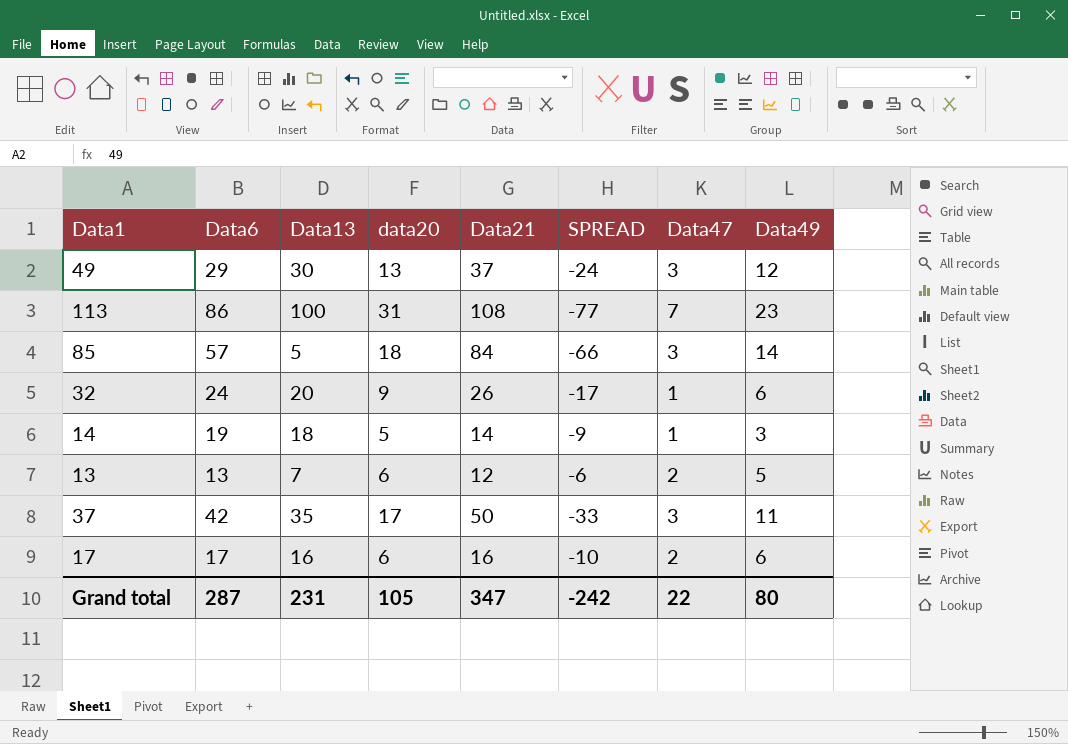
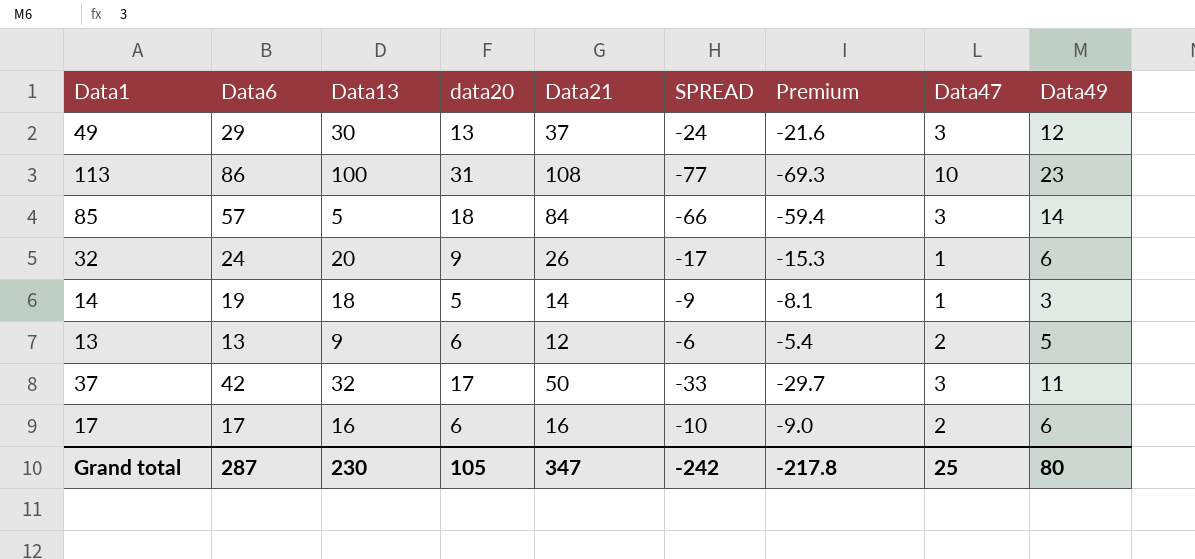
column Premium | formula: none -> [SPREAD] * 0.9
113 | Data47: 7 -> 10
13 | Data13: 7 -> 9
37 | Data13: 35 -> 32
Grand total | Data13: 231 -> 230
Grand total | Data47: 22 -> 25

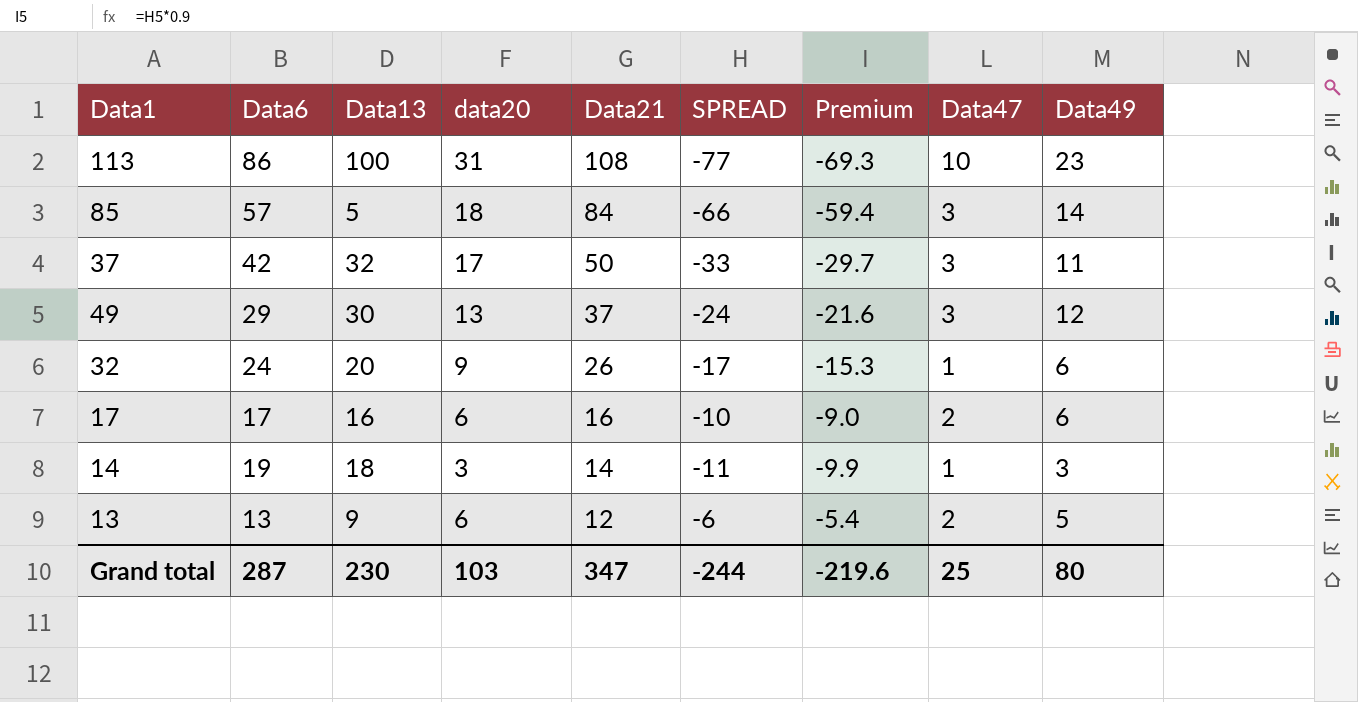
row order: none -> Data21 descending
14 | data20: 5 -> 3
14 | SPREAD: -9 -> -11
14 | Premium: -8.1 -> -9.9
Grand total | data20: 105 -> 103
Grand total | SPREAD: -242 -> -244
Grand total | Premium: -217.8 -> -219.6

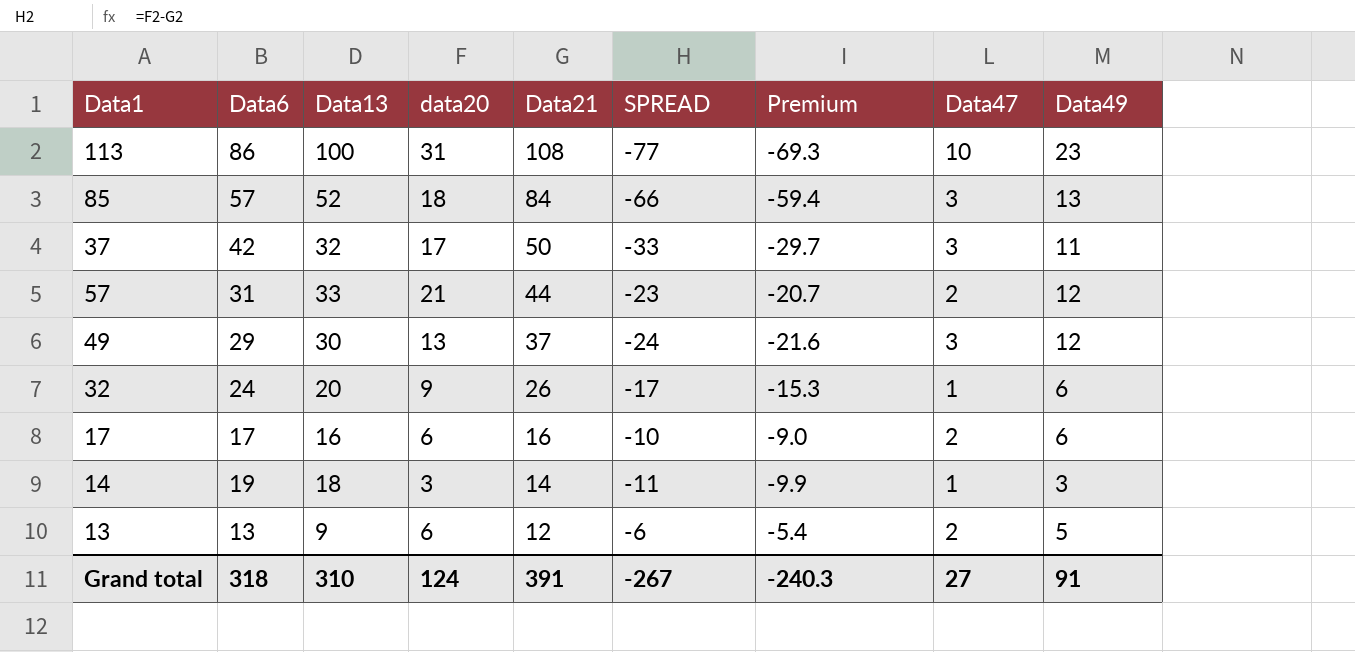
85 | Data13: 5 -> 52
85 | Data49: 14 -> 13
row 57: none -> 31 | 33 | 21 | 44 | -23 | -20.7 | 2 | 12
Grand total | Data6: 287 -> 318
Grand total | Data13: 230 -> 310
Grand total | data20: 103 -> 124
Grand total | Data21: 347 -> 391
Grand total | SPREAD: -244 -> -267
Grand total | Premium: -219.6 -> -240.3
Grand total | Data47: 25 -> 27
Grand total | Data49: 80 -> 91

